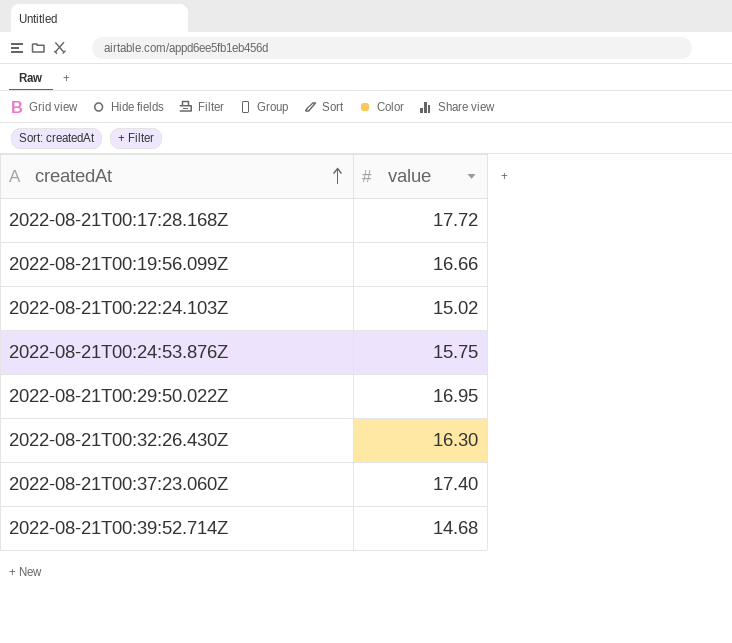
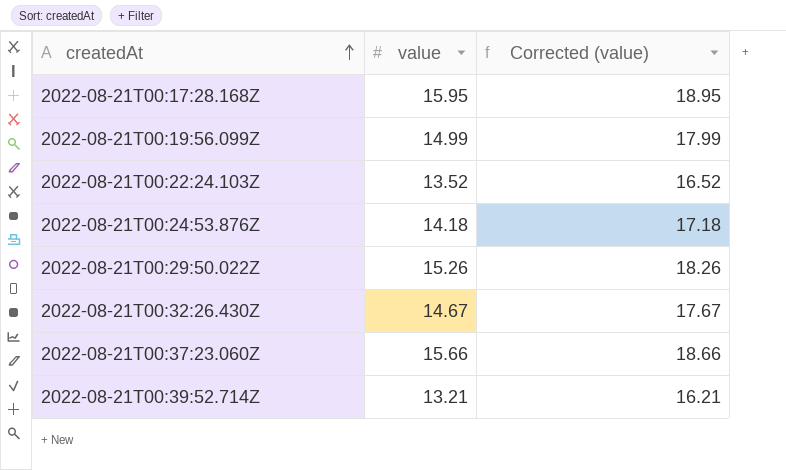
column Corrected (value) | formula: none -> [value] + 3
2022-08-21T00:17:28.168Z | value: 17.72 -> 15.95
2022-08-21T00:19:56.099Z | value: 16.66 -> 14.99
2022-08-21T00:22:24.103Z | value: 15.02 -> 13.52
2022-08-21T00:24:53.876Z | value: 15.75 -> 14.18
2022-08-21T00:29:50.022Z | value: 16.95 -> 15.26
2022-08-21T00:32:26.430Z | value: 16.30 -> 14.67
2022-08-21T00:37:23.060Z | value: 17.40 -> 15.66
2022-08-21T00:39:52.714Z | value: 14.68 -> 13.21

